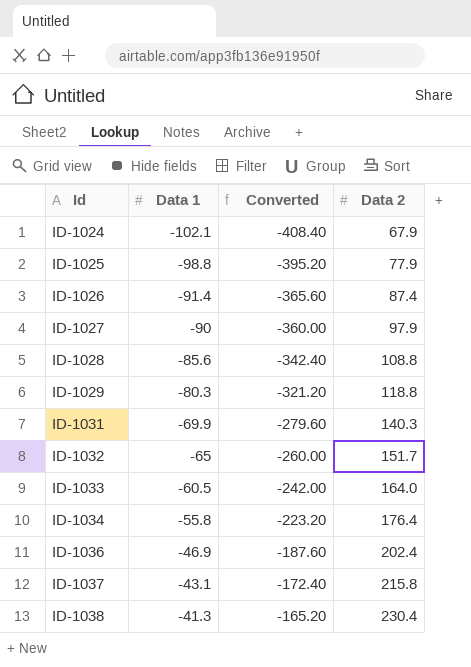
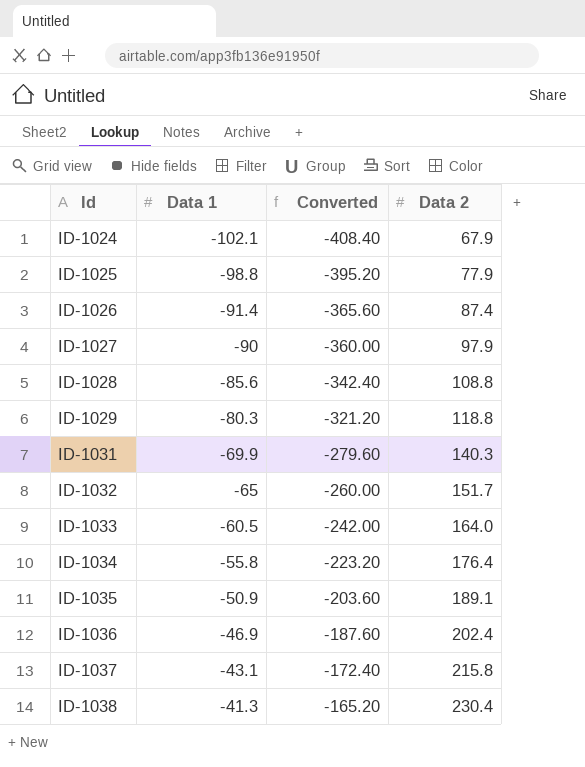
row ID-1035: none -> -50.9 | -203.60 | 189.1

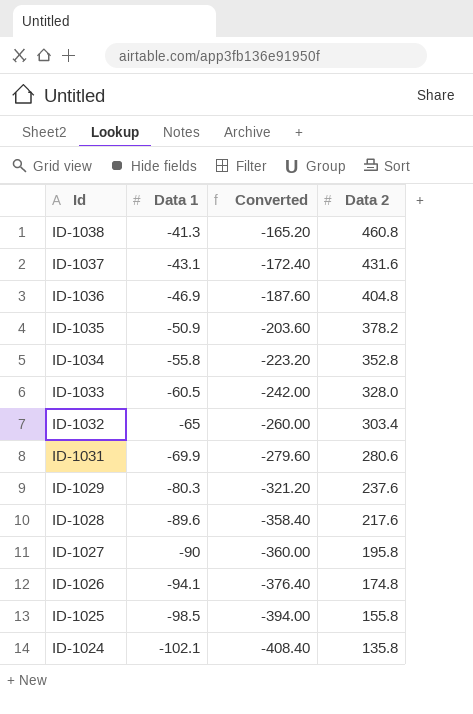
row order: Id ascending -> Id descending
ID-1038 | Data 2: 230.4 -> 460.8
ID-1037 | Data 2: 215.8 -> 431.6
ID-1036 | Data 2: 202.4 -> 404.8
ID-1035 | Data 2: 189.1 -> 378.2
ID-1034 | Data 2: 176.4 -> 352.8
ID-1033 | Data 2: 164.0 -> 328.0
ID-1032 | Data 2: 151.7 -> 303.4
ID-1031 | Data 2: 140.3 -> 280.6
ID-1029 | Data 2: 118.8 -> 237.6
ID-1028 | Data 1: -85.6 -> -89.6
ID-1028 | Converted: -342.40 -> -358.40
ID-1028 | Data 2: 108.8 -> 217.6
ID-1027 | Data 2: 97.9 -> 195.8
ID-1026 | Data 1: -91.4 -> -94.1
ID-1026 | Converted: -365.60 -> -376.40
ID-1026 | Data 2: 87.4 -> 174.8
ID-1025 | Data 1: -98.8 -> -98.5
ID-1025 | Converted: -395.20 -> -394.00
ID-1025 | Data 2: 77.9 -> 155.8
ID-1024 | Data 2: 67.9 -> 135.8

